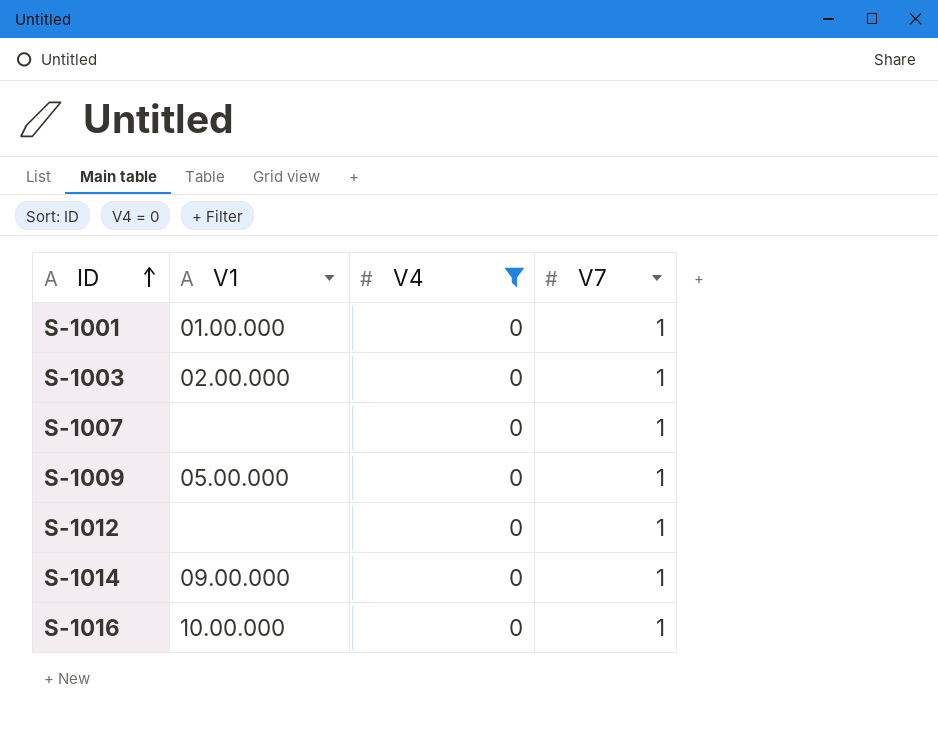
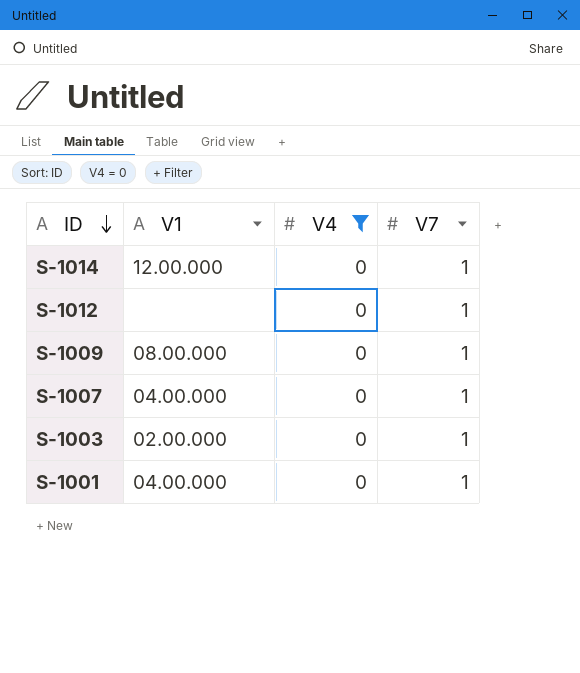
row order: ID ascending -> ID descending
row S-1016: 10.00.000 | 0 | 1 -> none
S-1014 | V1: 09.00.000 -> 12.00.000
S-1009 | V1: 05.00.000 -> 08.00.000
S-1007 | V1: none -> 04.00.000
S-1001 | V1: 01.00.000 -> 04.00.000

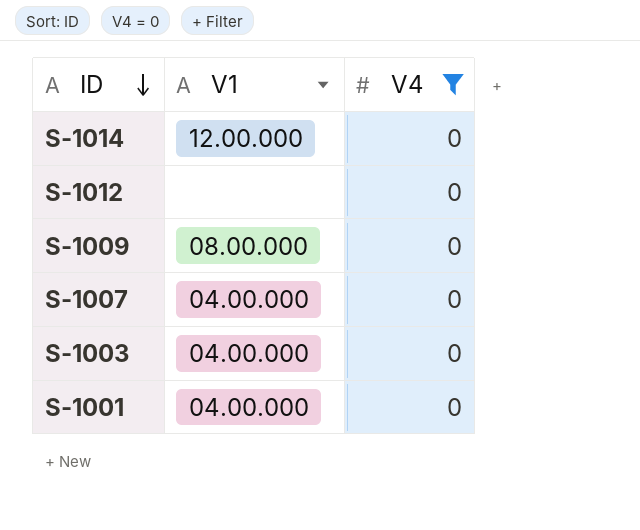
column V7 | position: 4 -> none
S-1003 | V1: 02.00.000 -> 04.00.000

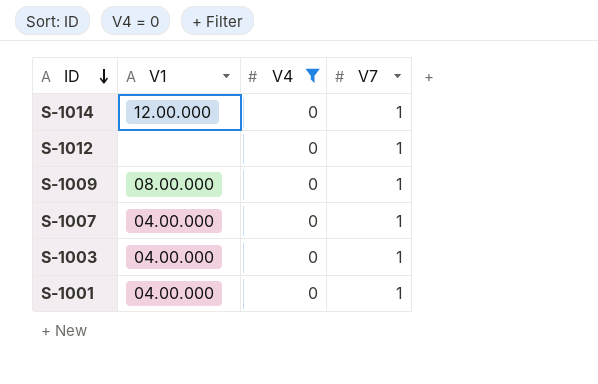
column V7 | position: none -> 4

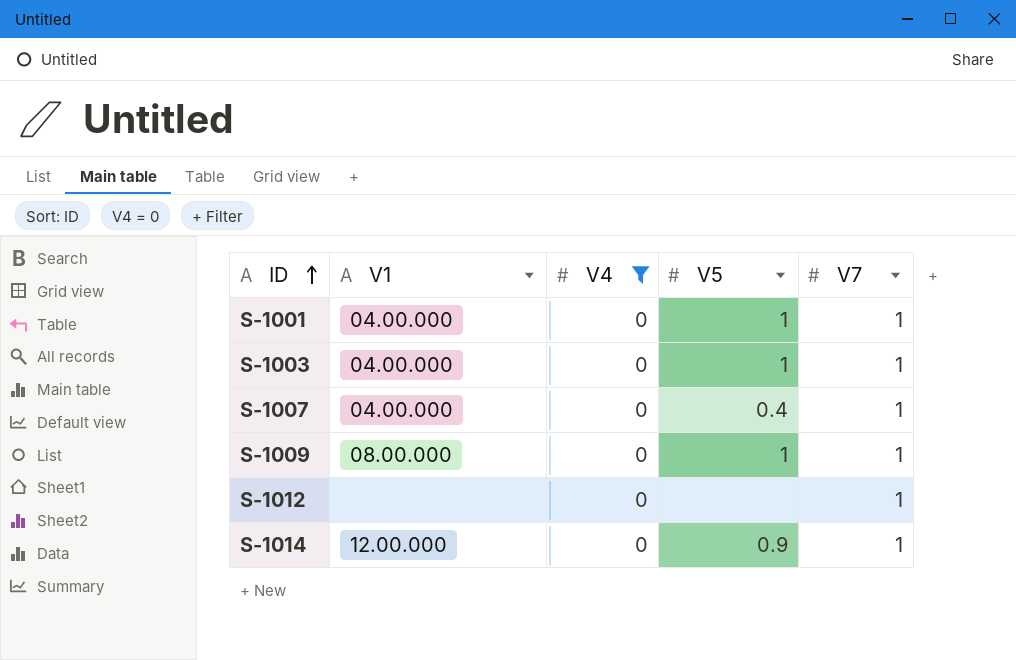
row order: ID descending -> ID ascending
column V5 | position: none -> 4

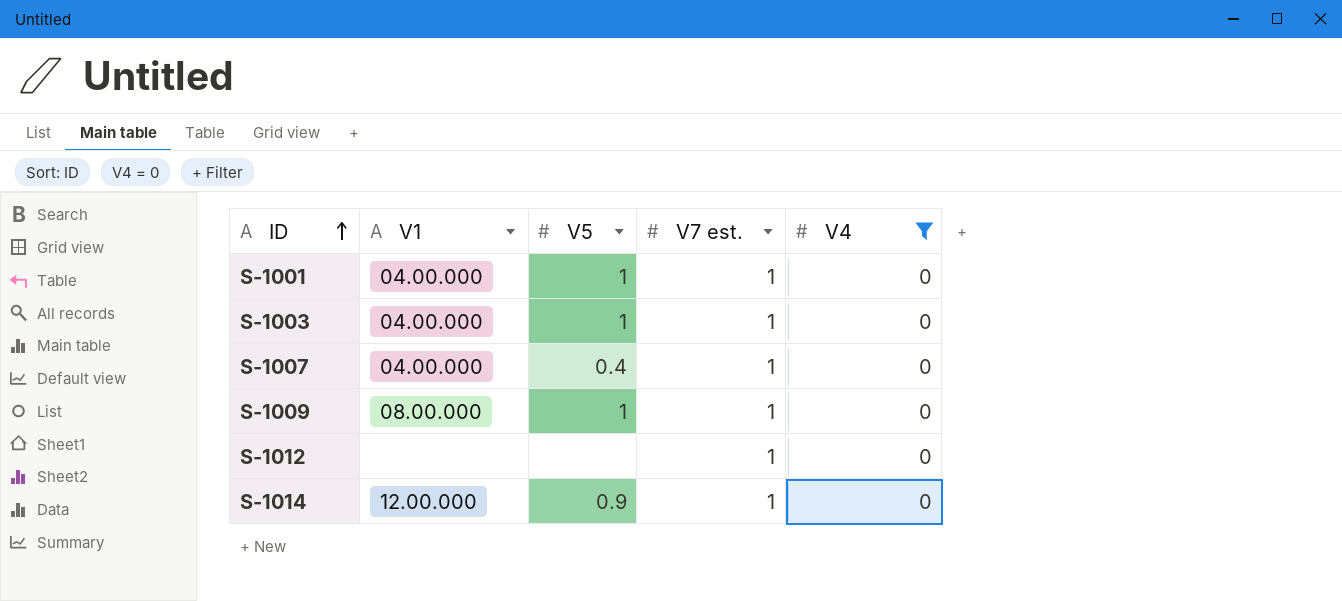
column name: V7 -> V7 est.
column V4 | position: 3 -> 5

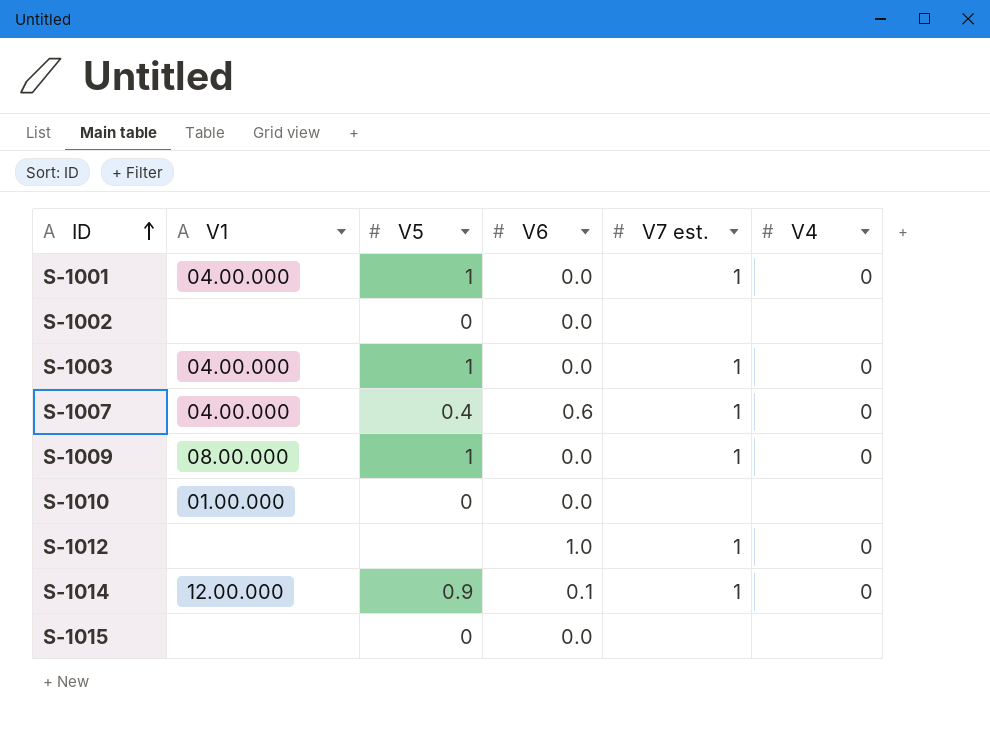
filter: V4 = 0 -> none
column V6 | position: none -> 4

